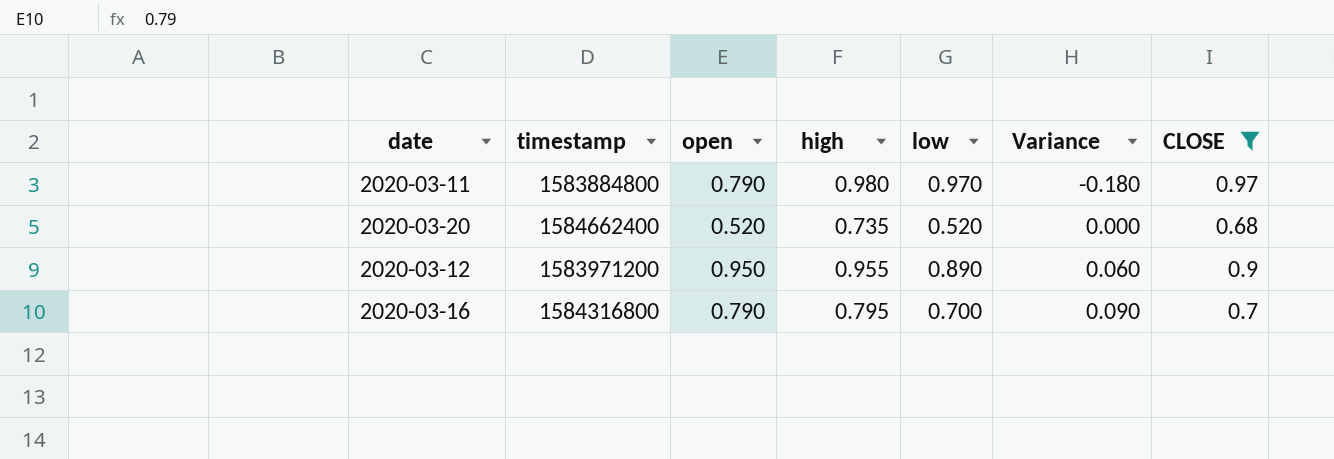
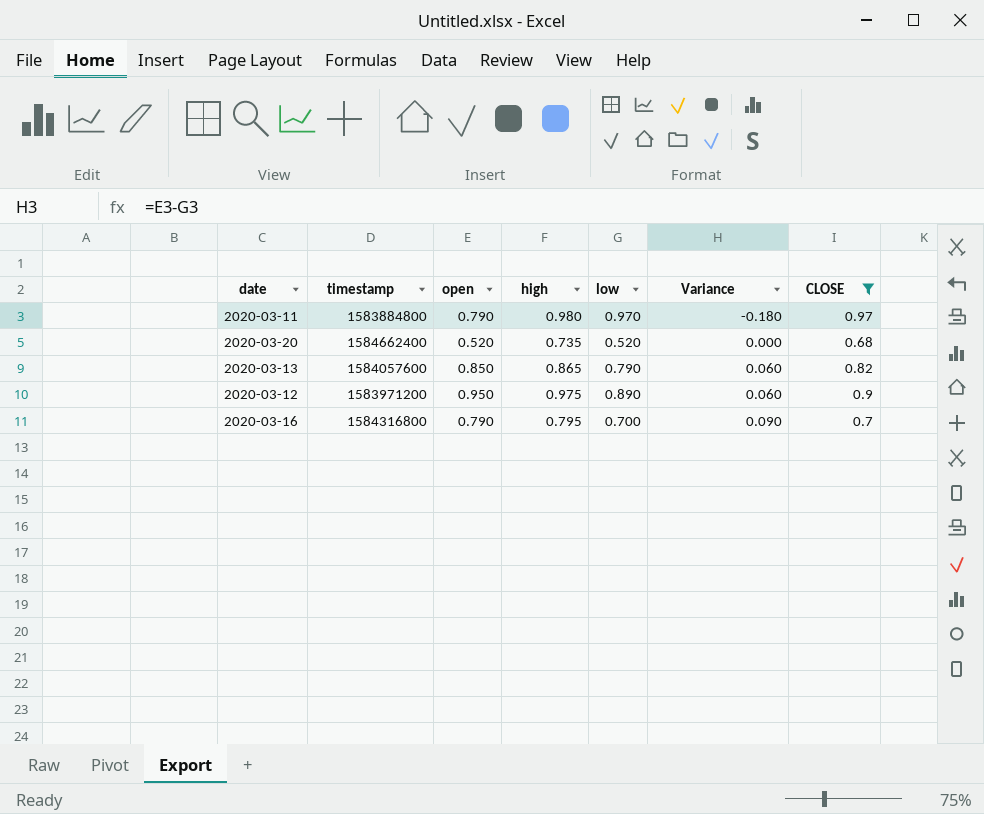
row 2020-03-13: none -> 1584057600 | 0.850 | 0.865 | 0.790 | 0.060 | 0.82
2020-03-12 | high: 0.955 -> 0.975

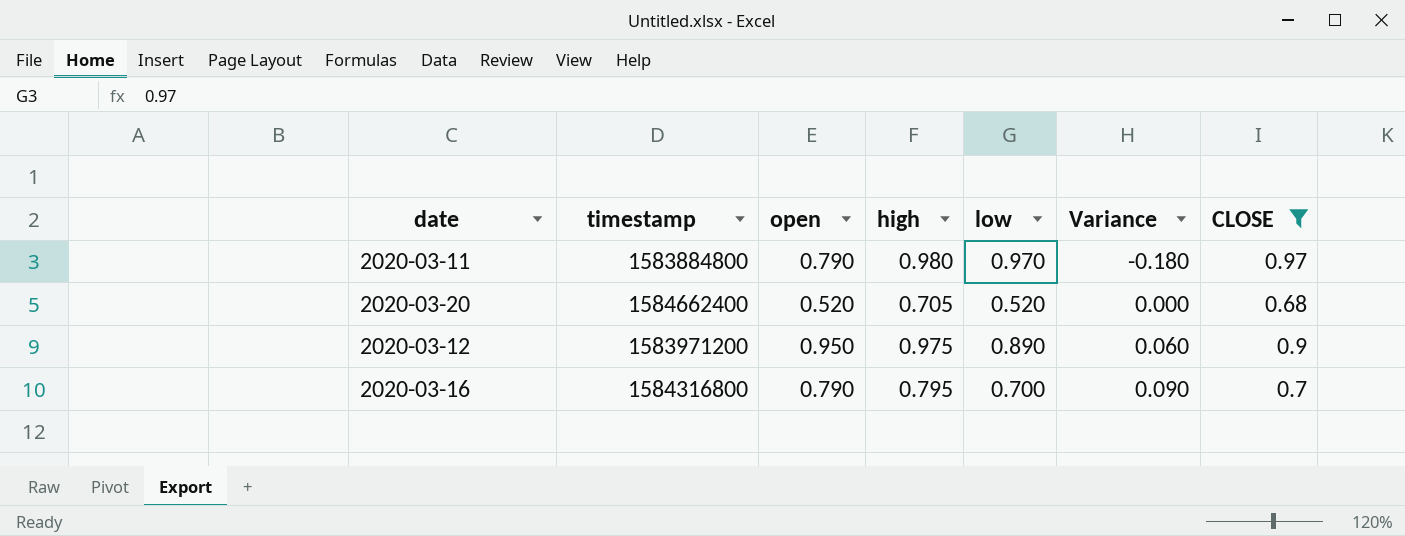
row 2020-03-13: 1584057600 | 0.850 | 0.865 | 0.790 | 0.060 | 0.82 -> none
2020-03-20 | high: 0.735 -> 0.705

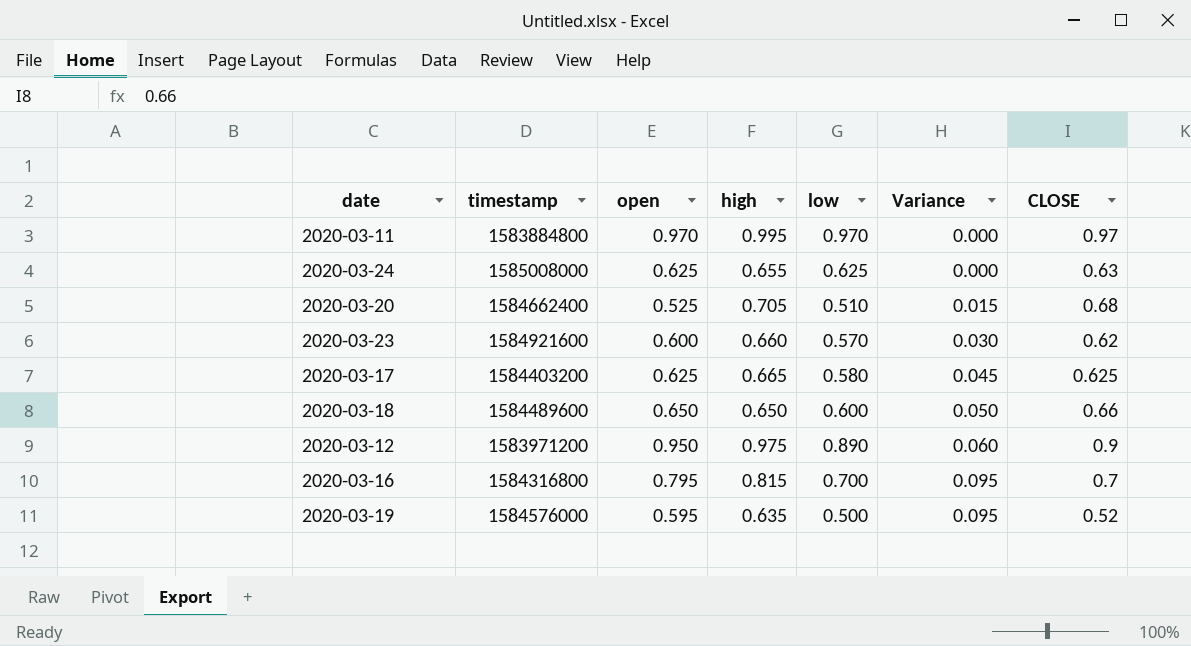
filter: CLOSE >= 0.68 -> none
2020-03-11 | open: 0.790 -> 0.970
2020-03-11 | high: 0.980 -> 0.995
2020-03-11 | Variance: -0.180 -> 0.000
2020-03-20 | open: 0.520 -> 0.525
2020-03-20 | low: 0.520 -> 0.510
2020-03-20 | Variance: 0.000 -> 0.015
2020-03-16 | open: 0.790 -> 0.795
2020-03-16 | high: 0.795 -> 0.815
2020-03-16 | Variance: 0.090 -> 0.095

